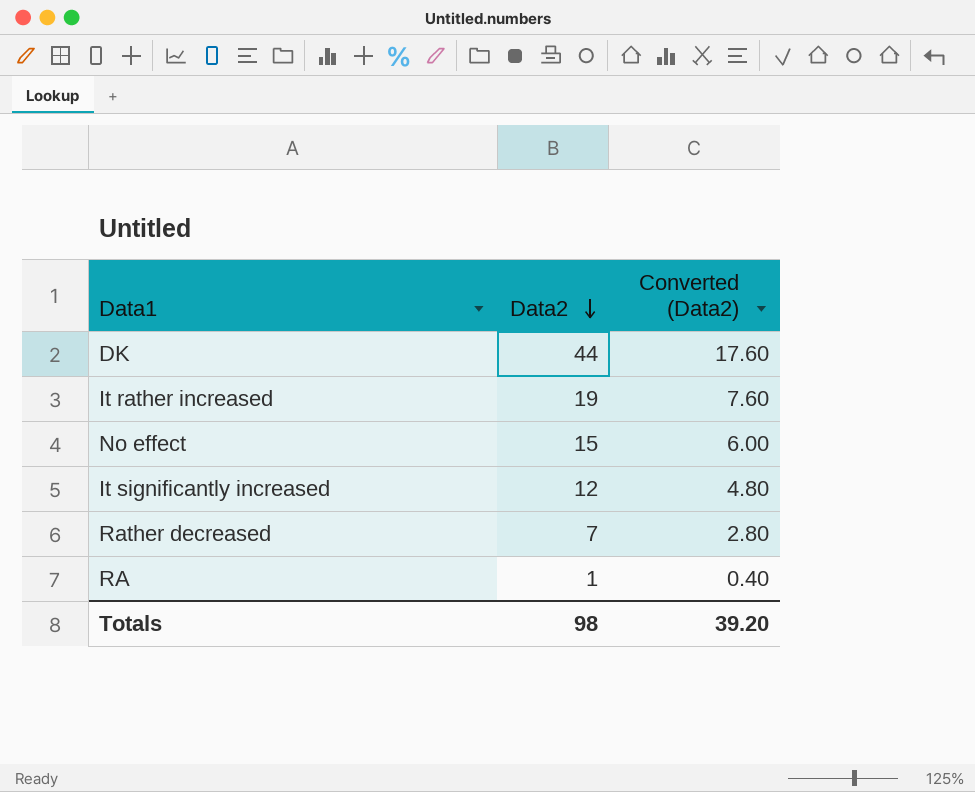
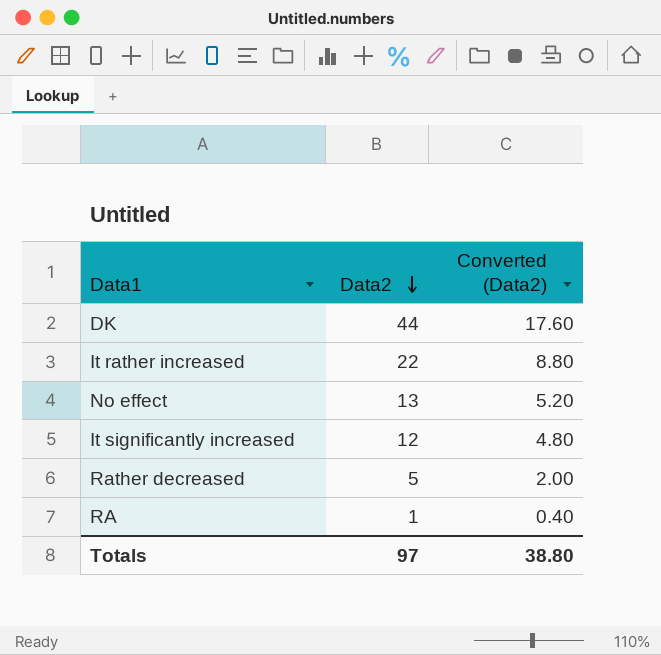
It rather increased | Data2: 19 -> 22
It rather increased | Converted (Data2): 7.60 -> 8.80
No effect | Data2: 15 -> 13
No effect | Converted (Data2): 6.00 -> 5.20
Rather decreased | Data2: 7 -> 5
Rather decreased | Converted (Data2): 2.80 -> 2.00
Totals | Data2: 98 -> 97
Totals | Converted (Data2): 39.20 -> 38.80

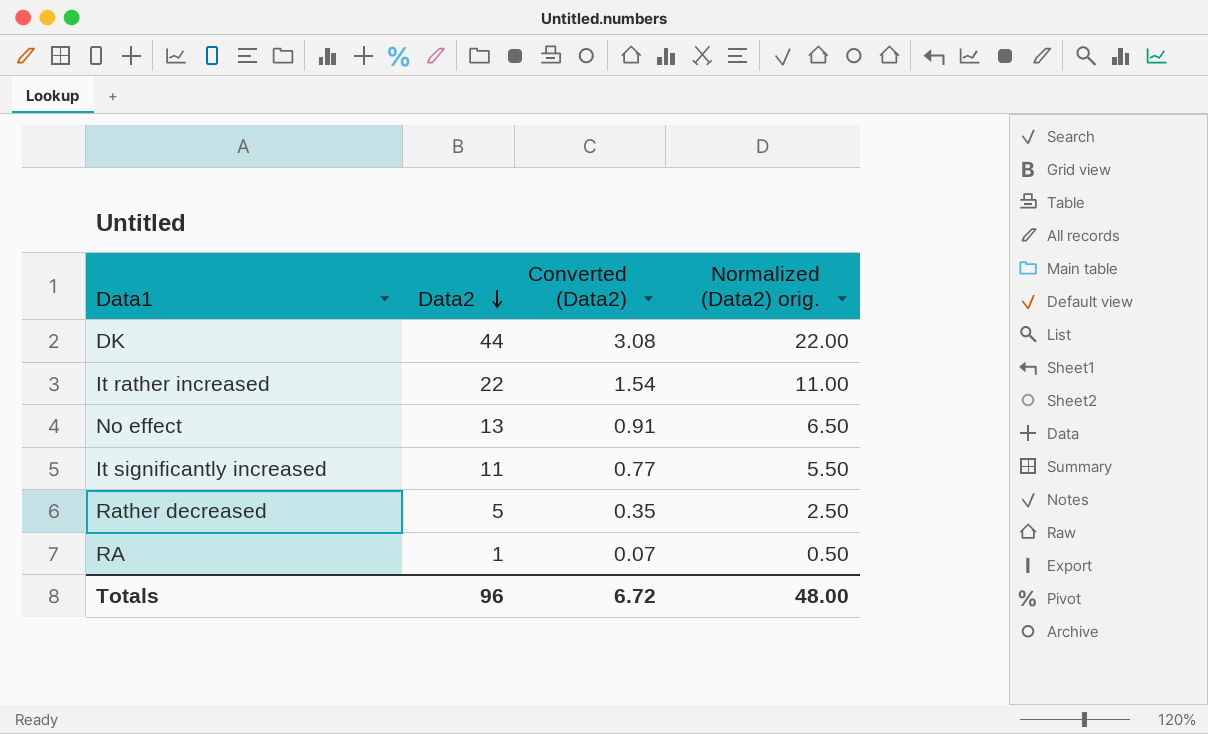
column Converted (Data2) | formula: [Data2] * 0.4 -> [Data2] * 0.07
column Normalized (Data2) orig. | formula: none -> [Data2] * 0.5
It significantly increased | Data2: 12 -> 11
Totals | Data2: 97 -> 96
Totals | Converted (Data2): 38.80 -> 6.72

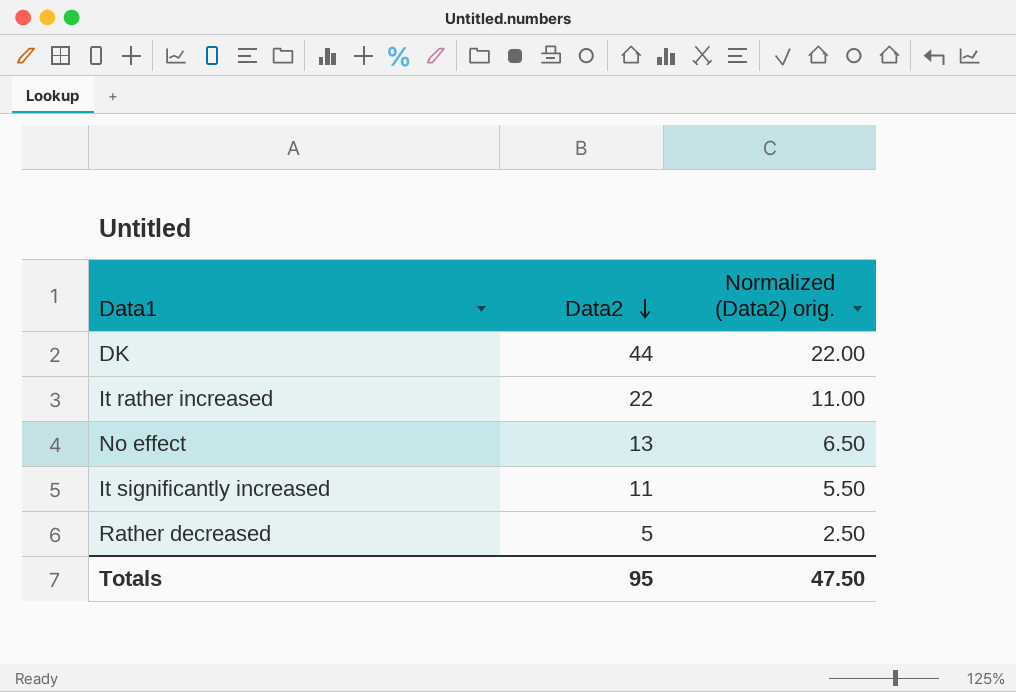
column Converted (Data2) | formula: [Data2] * 0.07 -> none
row RA: 1 | 0.07 | 0.50 -> none
Totals | Data2: 96 -> 95
Totals | Normalized (Data2) orig.: 48.00 -> 47.50

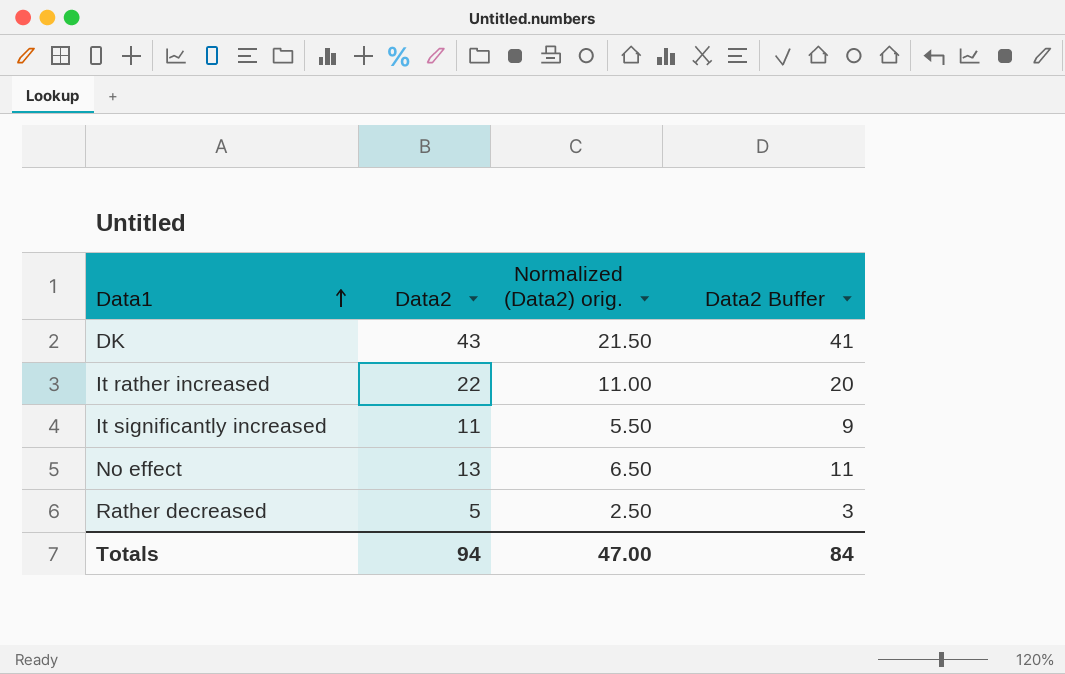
row order: Data2 descending -> Data1 ascending
column Data2 Buffer | formula: none -> [Data2] - 2
DK | Data2: 44 -> 43
DK | Normalized (Data2) orig.: 22.00 -> 21.50
Totals | Data2: 95 -> 94
Totals | Normalized (Data2) orig.: 47.50 -> 47.00

